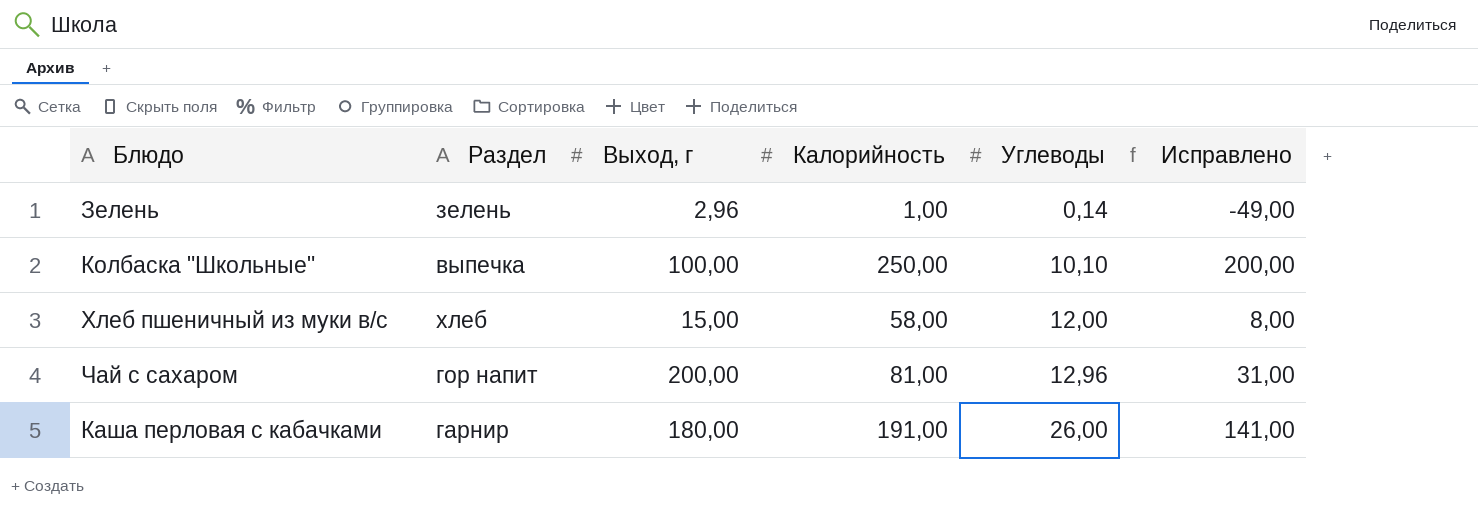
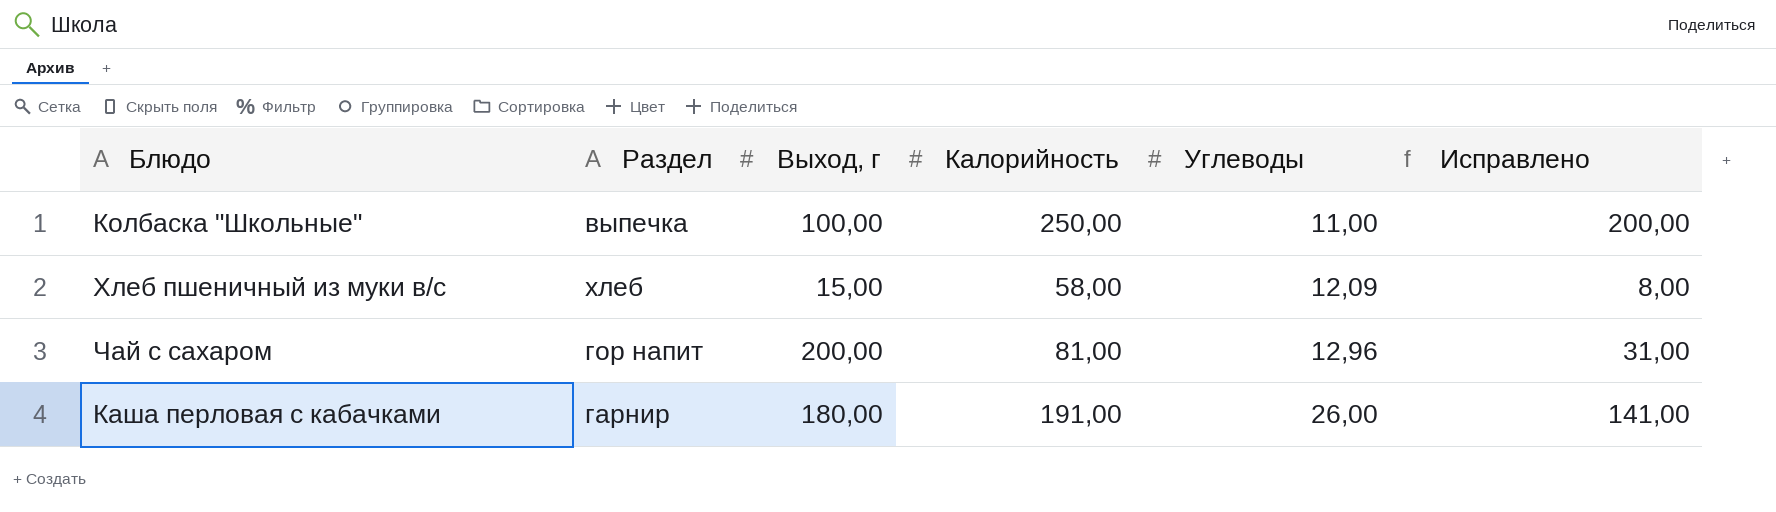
row Зелень: зелень | 2,96 | 1,00 | 0,14 | -49,00 -> none
Колбаска "Школьные" | Углеводы: 10,10 -> 11,00
Хлеб пшеничный из муки в/с | Углеводы: 12,00 -> 12,09

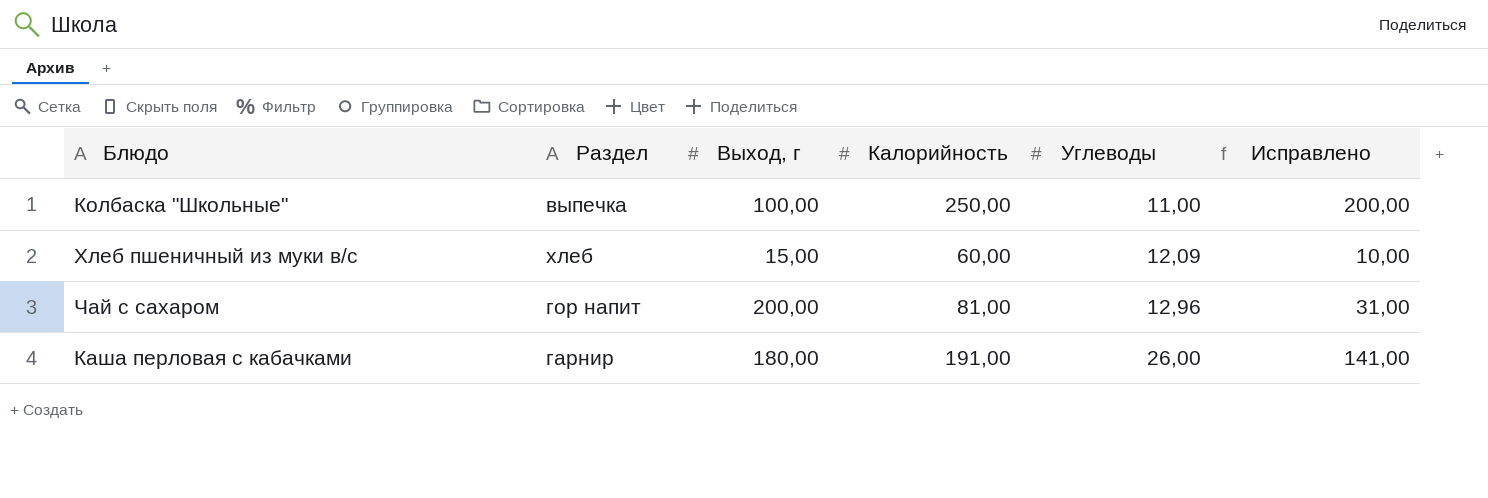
Хлеб пшеничный из муки в/с | Калорийность: 58,00 -> 60,00
Хлеб пшеничный из муки в/с | Исправлено: 8,00 -> 10,00

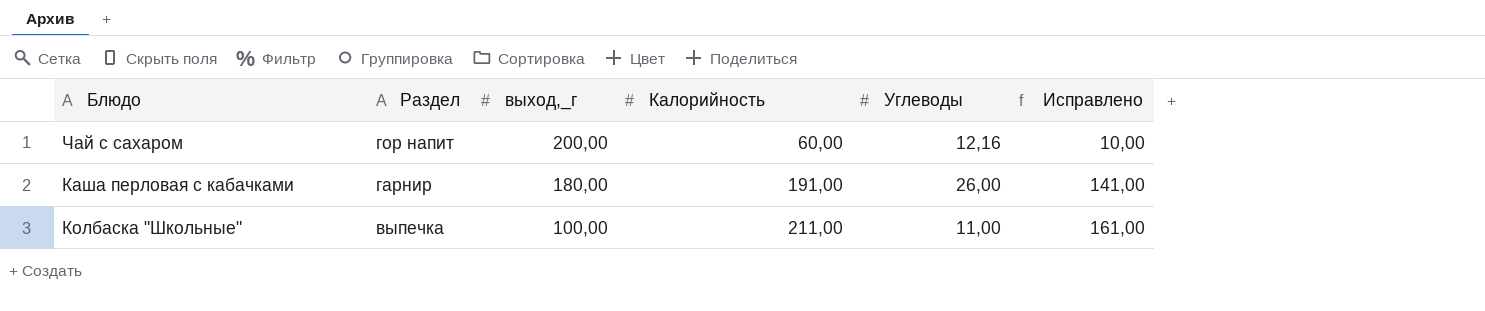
row order: Углеводы ascending -> Раздел descending
column name: Выход, г -> выход,_г
row Хлеб пшеничный из муки в/с: хлеб | 15,00 | 60,00 | 12,09 | 10,00 -> none
Чай с сахаром | Калорийность: 81,00 -> 60,00
Чай с сахаром | Углеводы: 12,96 -> 12,16
Чай с сахаром | Исправлено: 31,00 -> 10,00
Колбаска "Школьные" | Калорийность: 250,00 -> 211,00
Колбаска "Школьные" | Исправлено: 200,00 -> 161,00

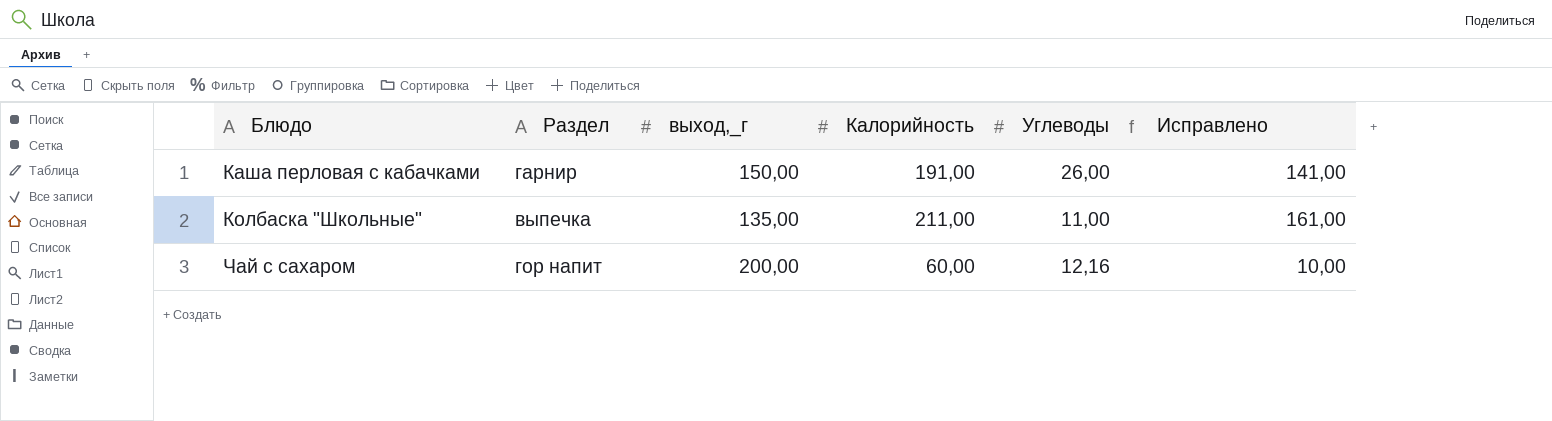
row order: Раздел descending -> Блюдо ascending
Каша перловая с кабачками | выход,_г: 180,00 -> 150,00
Колбаска "Школьные" | выход,_г: 100,00 -> 135,00

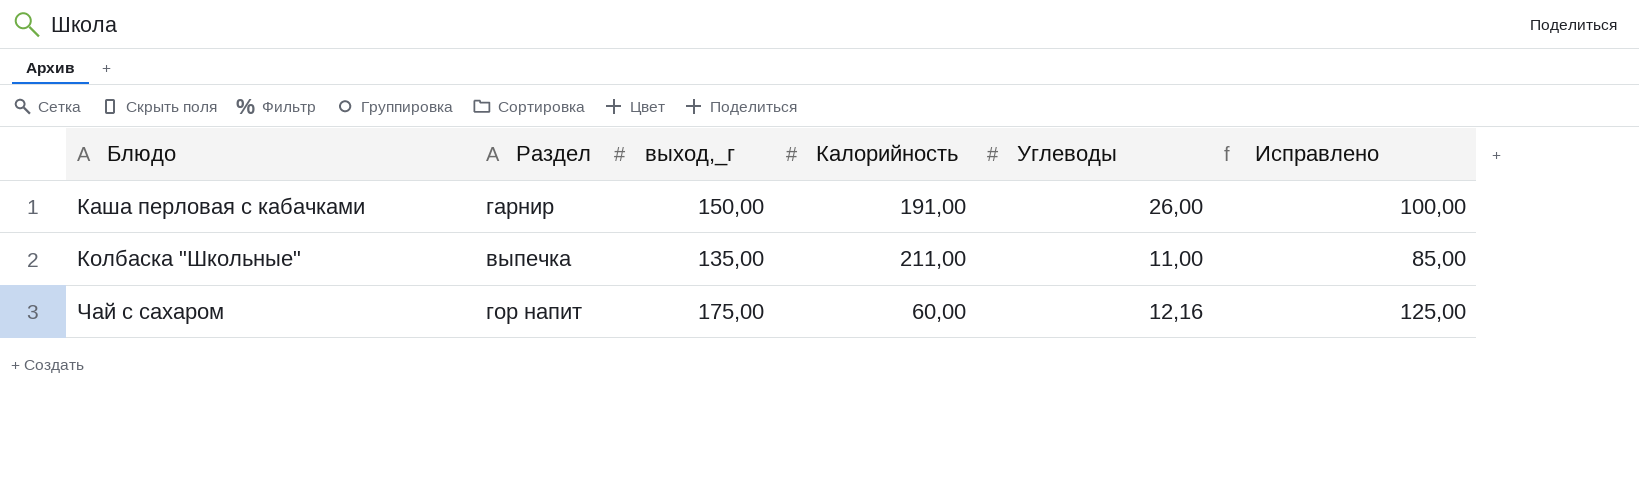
column Исправлено | formula: [Калорийность] - 50 -> [выход,_г] - 50
Чай с сахаром | выход,_г: 200,00 -> 175,00

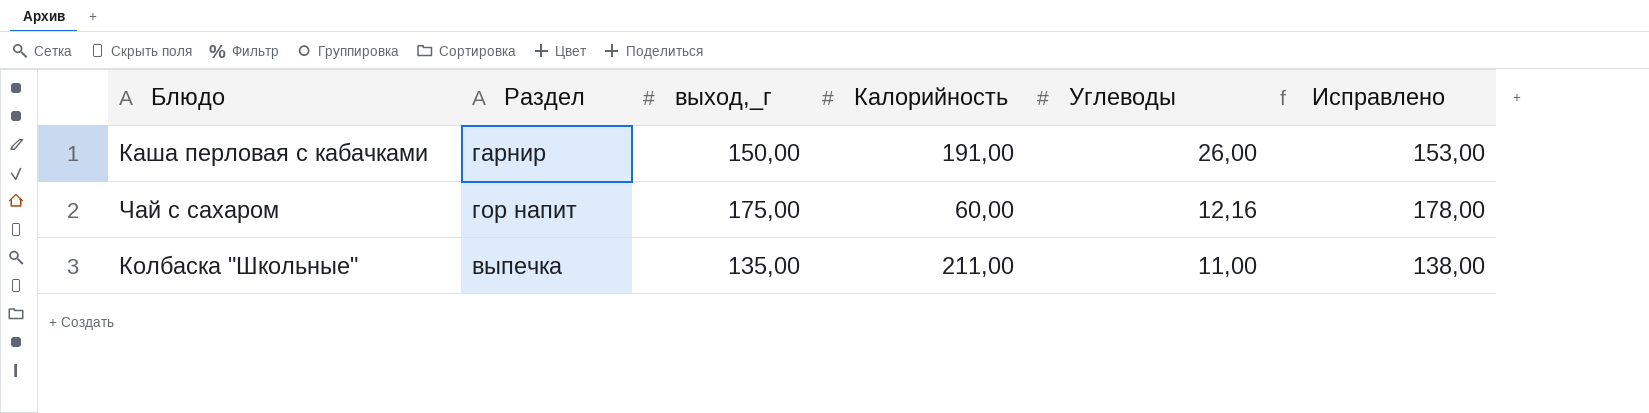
row order: Блюдо ascending -> Углеводы descending
column Исправлено | formula: [выход,_г] - 50 -> [выход,_г] + 3

